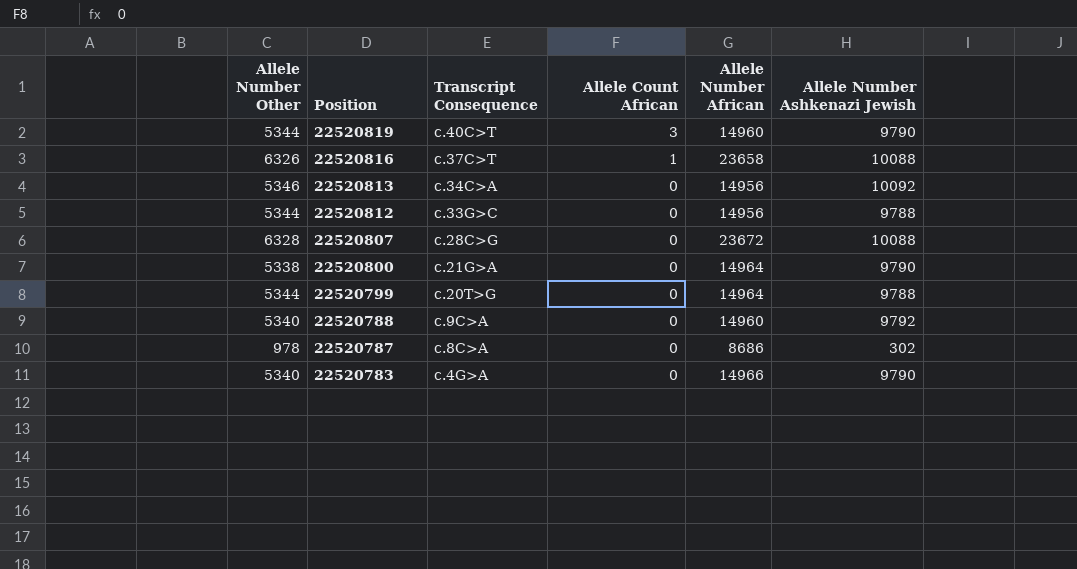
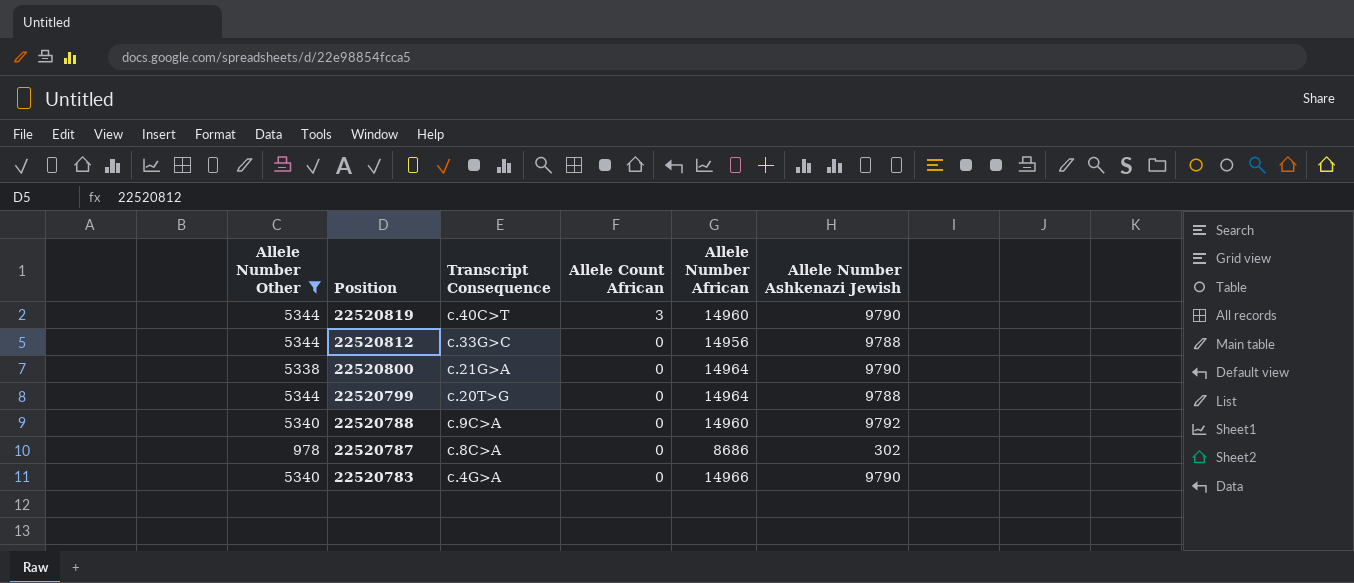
filter: none -> Allele Number Other <= 5344

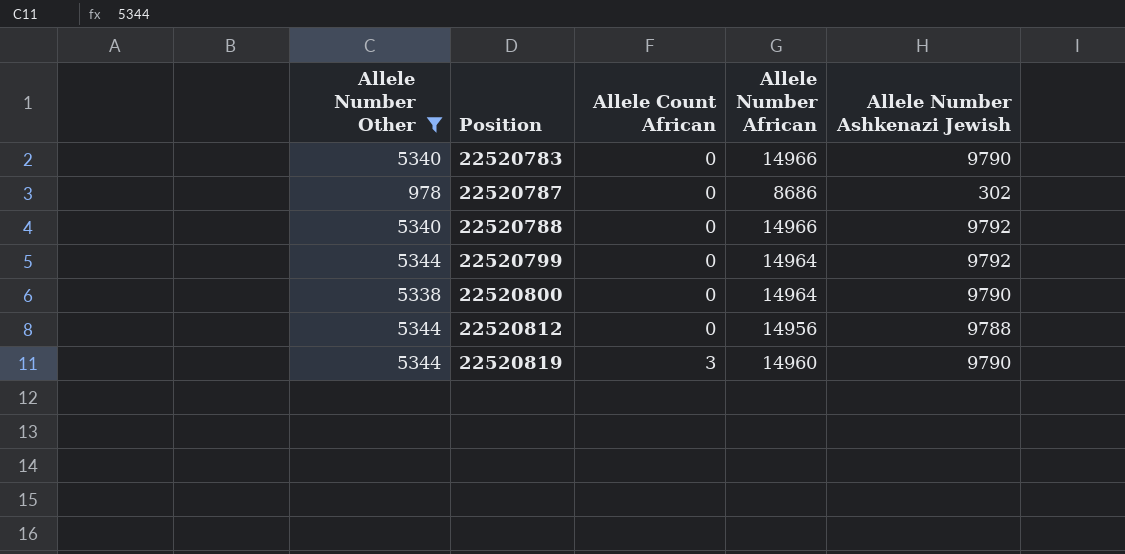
row order: Position descending -> Position ascending
column Transcript Consequence | position: 3 -> none
22520788 | Allele Number African: 14960 -> 14966
22520799 | Allele Number Ashkenazi Jewish: 9788 -> 9792

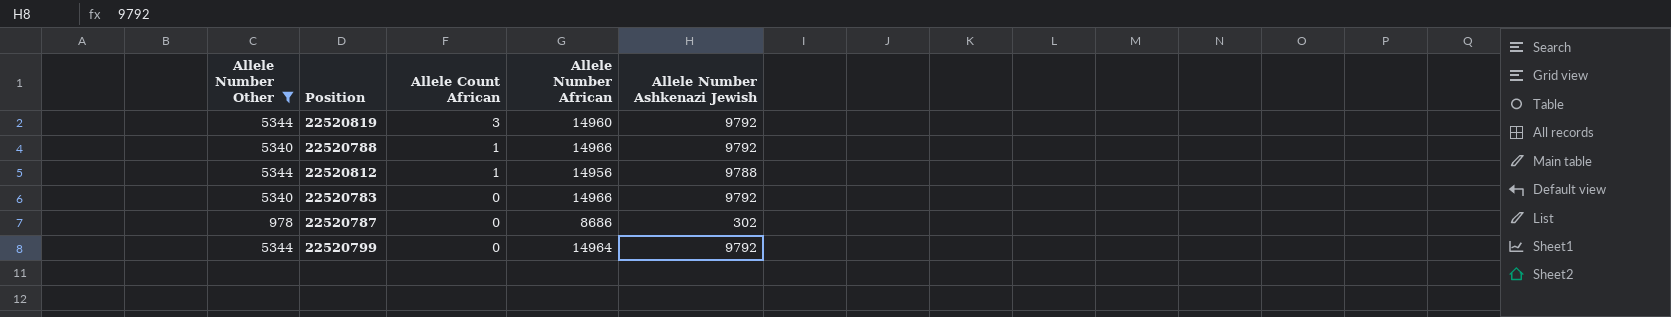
row order: Position ascending -> Allele Count African descending
row 22520800: 5338 | 0 | 14964 | 9790 -> none
22520819 | Allele Number Ashkenazi Jewish: 9790 -> 9792
22520788 | Allele Count African: 0 -> 1
22520812 | Allele Count African: 0 -> 1
22520783 | Allele Number Ashkenazi Jewish: 9790 -> 9792

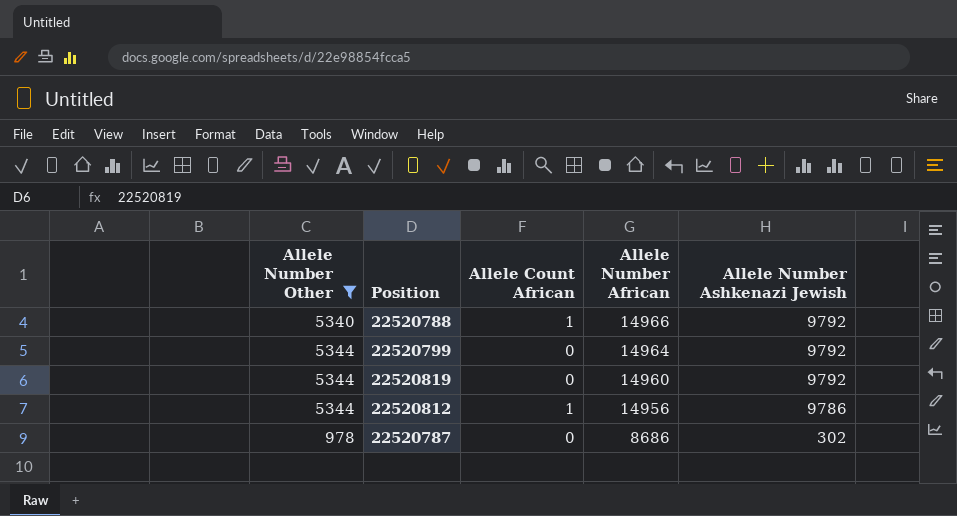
row order: Allele Count African descending -> Allele Number African descending
row 22520783: 5340 | 0 | 14966 | 9792 -> none
22520819 | Allele Count African: 3 -> 0
22520812 | Allele Number Ashkenazi Jewish: 9788 -> 9786

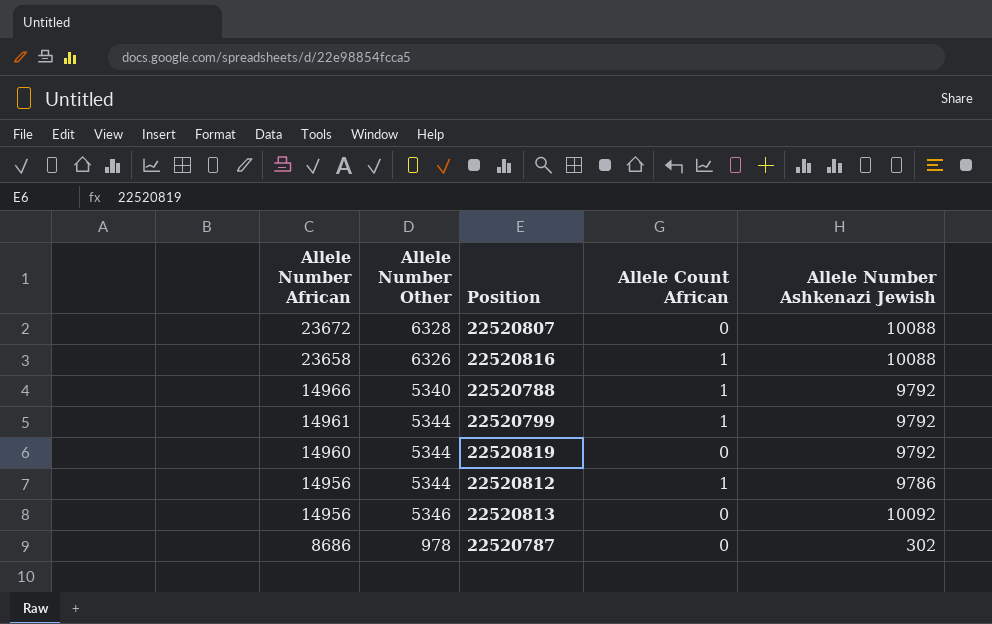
filter: Allele Number Other <= 5344 -> none
column Allele Number African | position: 4 -> 1
22520799 | Allele Number African: 14964 -> 14961
22520799 | Allele Count African: 0 -> 1

